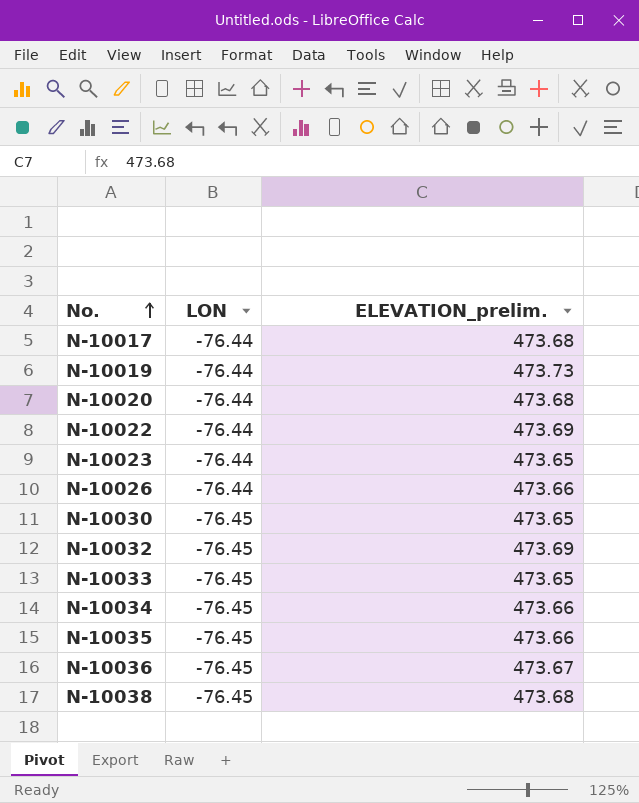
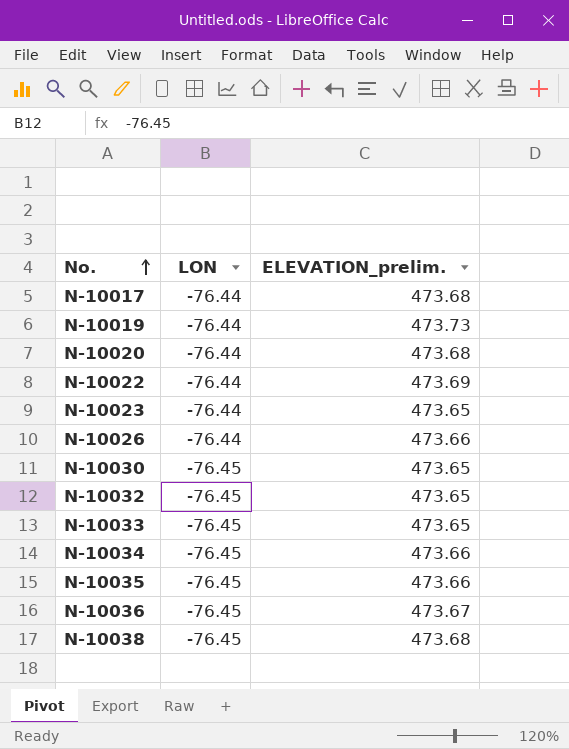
N-10032 | ELEVATION_prelim.: 473.69 -> 473.65

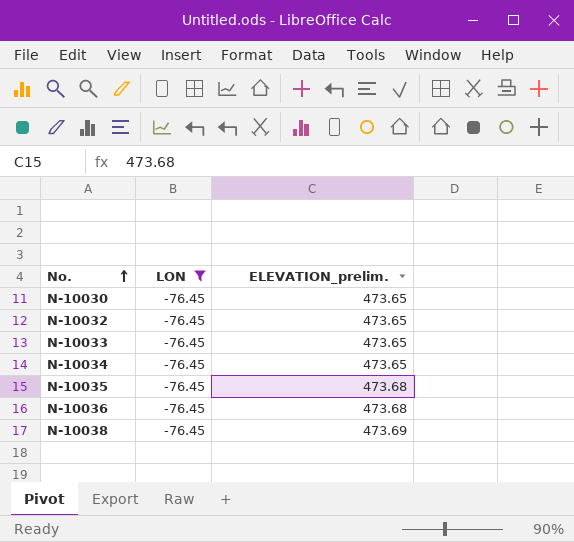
filter: none -> LON = -76.45
N-10034 | ELEVATION_prelim.: 473.66 -> 473.65
N-10035 | ELEVATION_prelim.: 473.66 -> 473.68
N-10036 | ELEVATION_prelim.: 473.67 -> 473.68
N-10038 | ELEVATION_prelim.: 473.68 -> 473.69

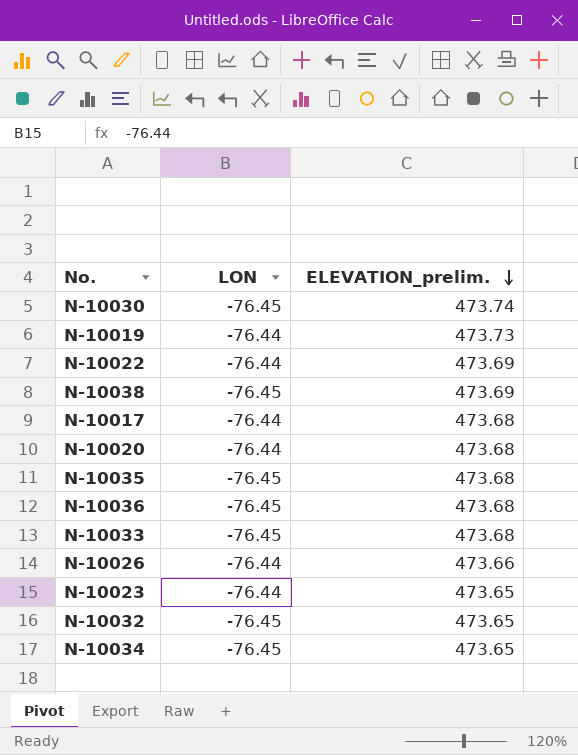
filter: LON = -76.45 -> none
row order: No. ascending -> ELEVATION_prelim. descending
N-10030 | ELEVATION_prelim.: 473.65 -> 473.74
N-10033 | ELEVATION_prelim.: 473.65 -> 473.68

